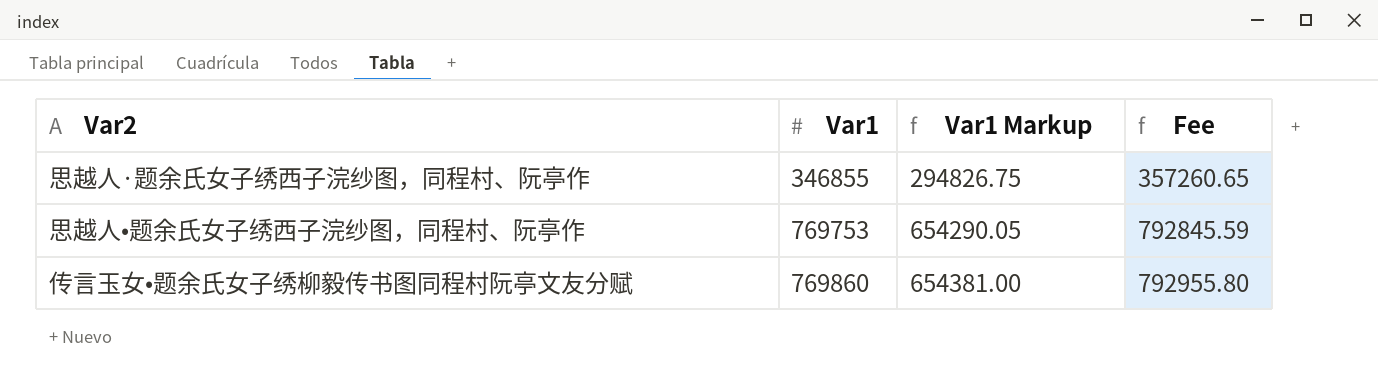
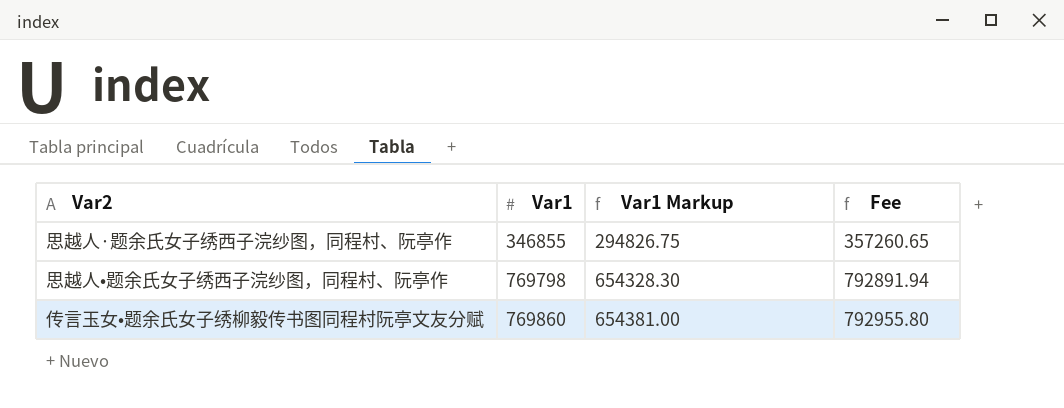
思越人•题余氏女子绣西子浣纱图，同程村、阮亭作 | Var1: 769753 -> 769798
思越人•题余氏女子绣西子浣纱图，同程村、阮亭作 | Var1 Markup: 654290.05 -> 654328.30
思越人•题余氏女子绣西子浣纱图，同程村、阮亭作 | Fee: 792845.59 -> 792891.94

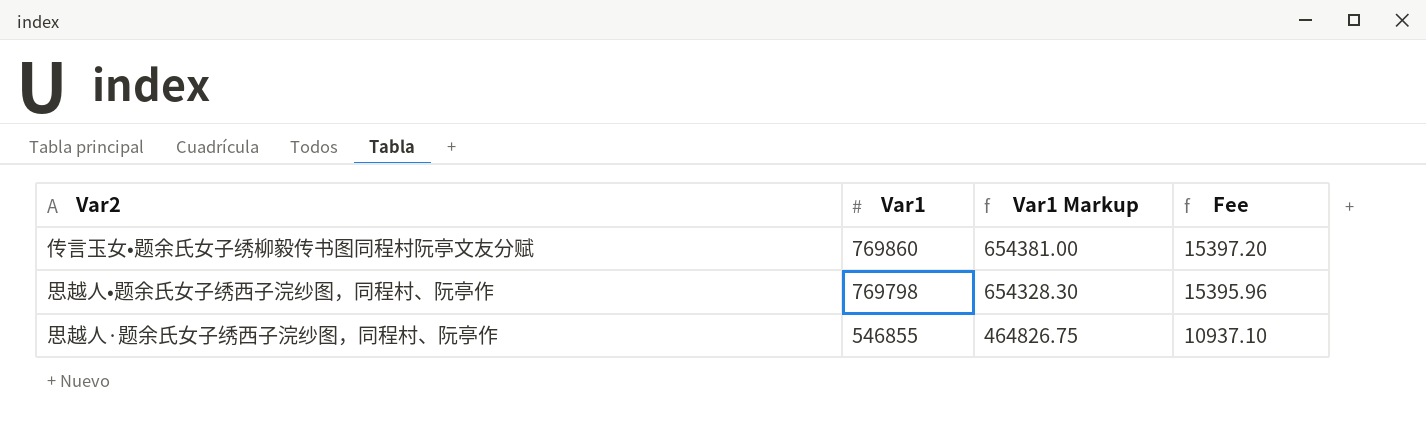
row order: Var1 ascending -> Var1 descending
column Fee | formula: [Var1] * 1.03 -> [Var1] * 0.02
思越人·题余氏女子绣西子浣纱图，同程村、阮亭作 | Var1: 346855 -> 546855
思越人·题余氏女子绣西子浣纱图，同程村、阮亭作 | Var1 Markup: 294826.75 -> 464826.75

